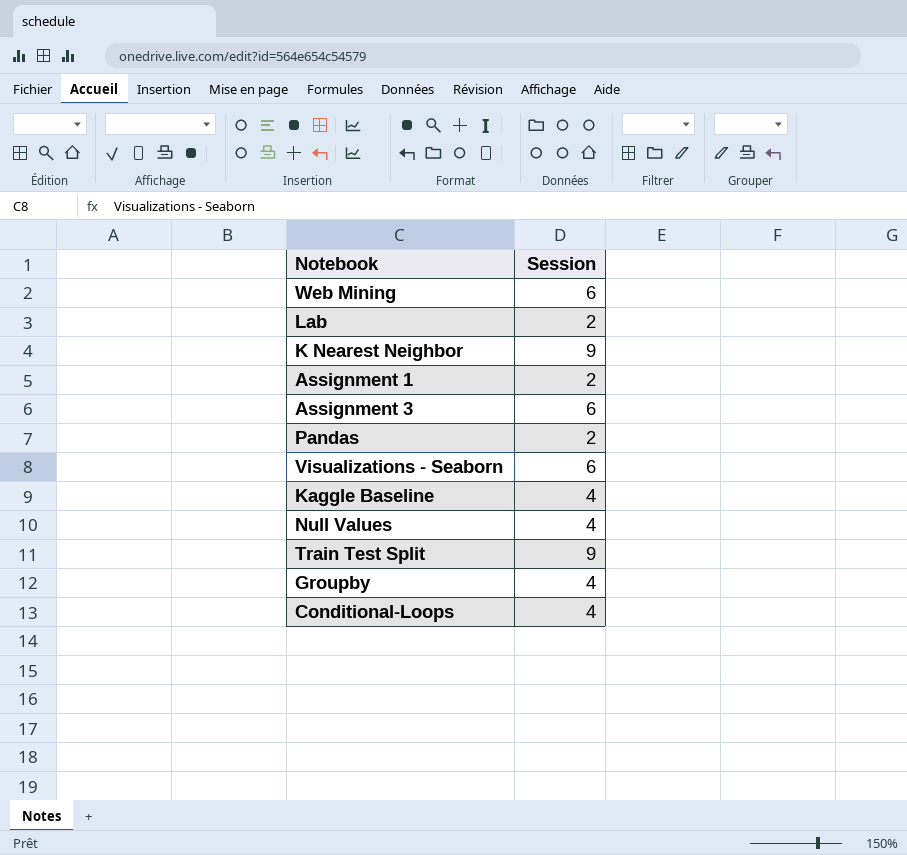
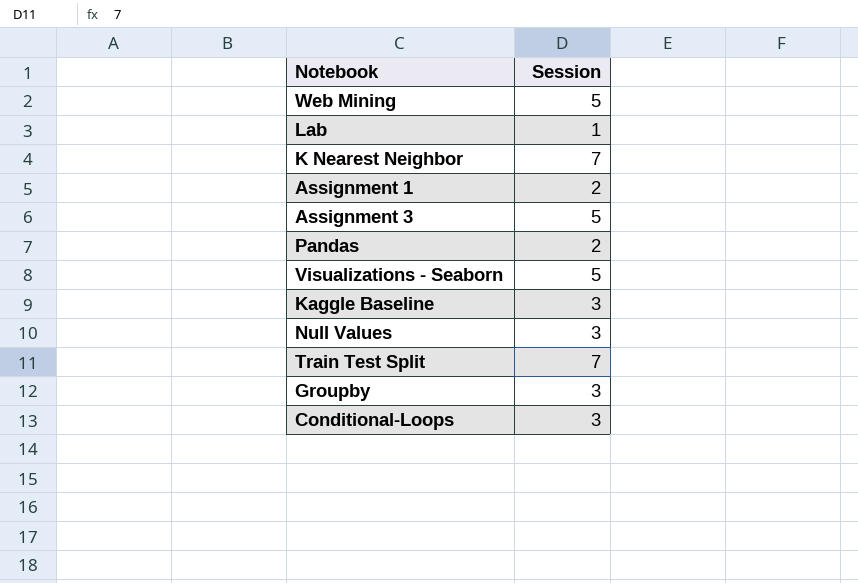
Web Mining | Session: 6 -> 5
Lab | Session: 2 -> 1
K Nearest Neighbor | Session: 9 -> 7
Assignment 3 | Session: 6 -> 5
Visualizations - Seaborn | Session: 6 -> 5
Kaggle Baseline | Session: 4 -> 3
Null Values | Session: 4 -> 3
Train Test Split | Session: 9 -> 7
Groupby | Session: 4 -> 3
Conditional-Loops | Session: 4 -> 3

